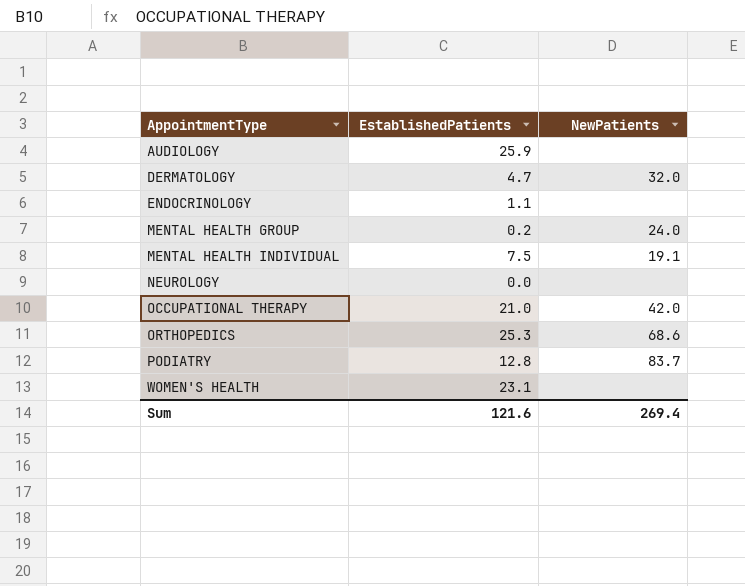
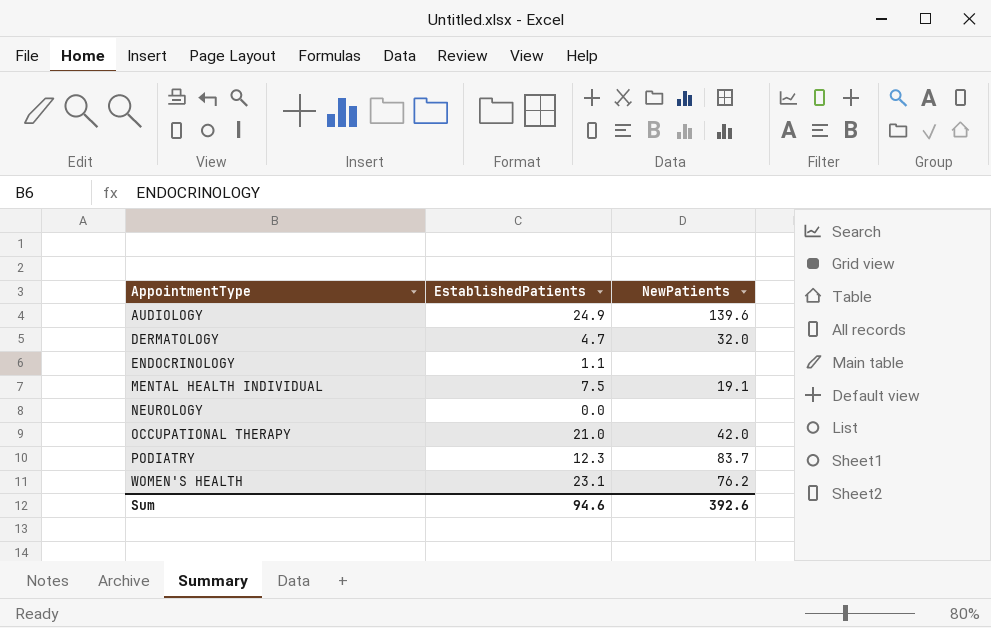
row MENTAL HEALTH GROUP: 0.2 | 24.0 -> none
row ORTHOPEDICS: 25.3 | 68.6 -> none
AUDIOLOGY | EstablishedPatients: 25.9 -> 24.9
AUDIOLOGY | NewPatients: none -> 139.6
PODIATRY | EstablishedPatients: 12.8 -> 12.3
WOMEN'S HEALTH | NewPatients: none -> 76.2
Sum | EstablishedPatients: 121.6 -> 94.6
Sum | NewPatients: 269.4 -> 392.6

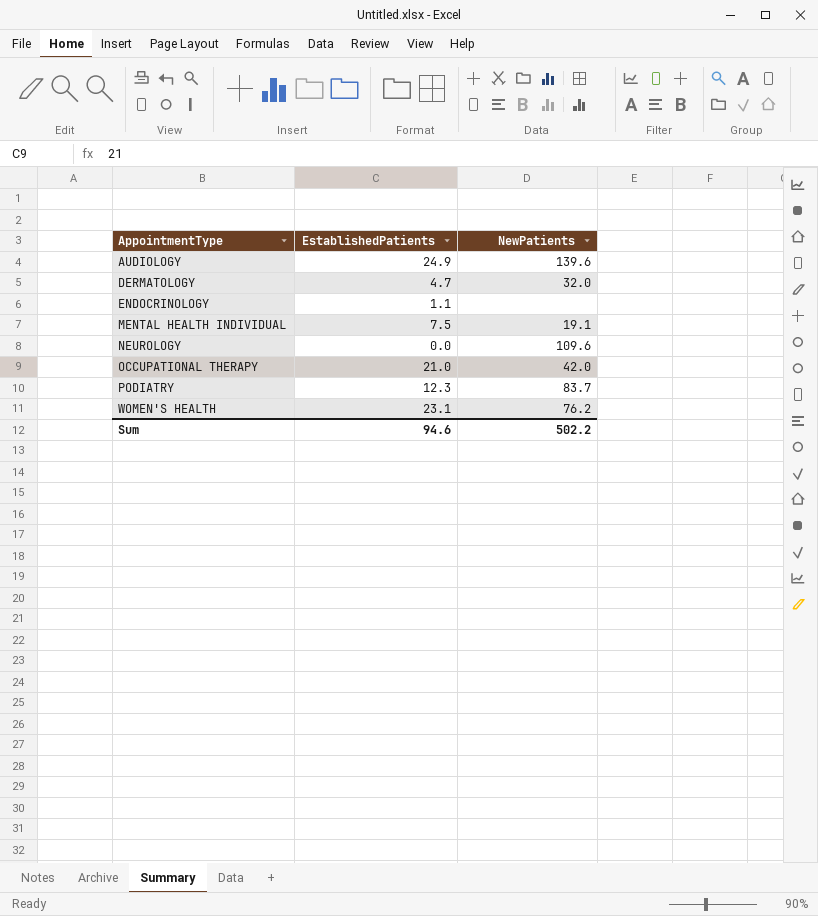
NEUROLOGY | NewPatients: none -> 109.6
Sum | NewPatients: 392.6 -> 502.2

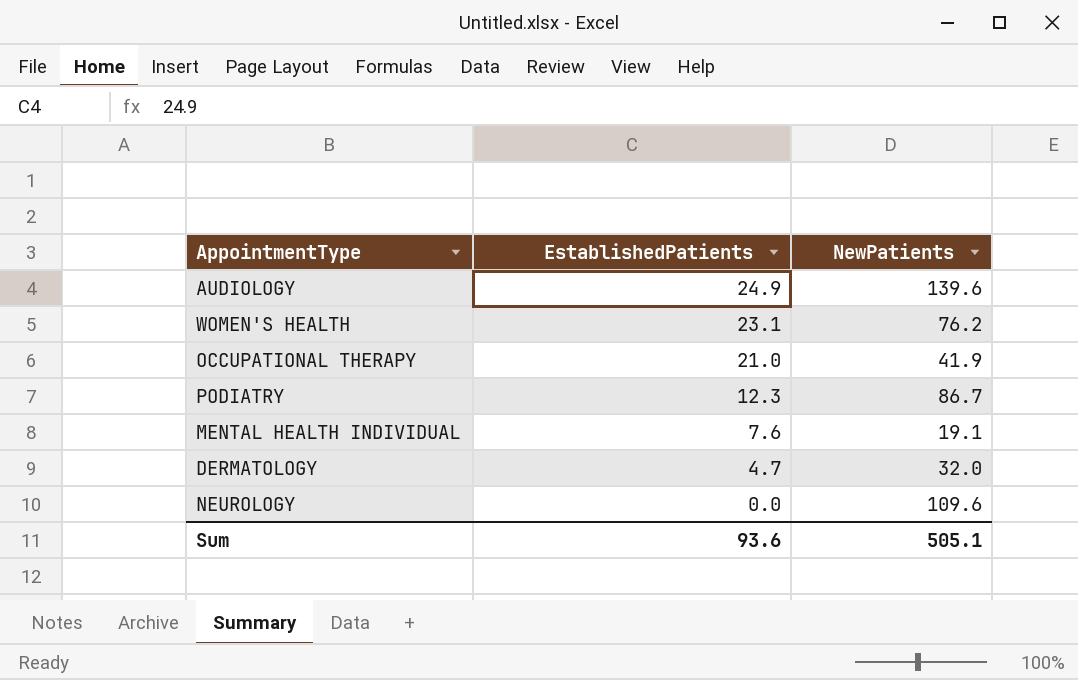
row order: AppointmentType ascending -> EstablishedPatients descending
row ENDOCRINOLOGY: 1.1 | none -> none
OCCUPATIONAL THERAPY | NewPatients: 42.0 -> 41.9
PODIATRY | NewPatients: 83.7 -> 86.7
MENTAL HEALTH INDIVIDUAL | EstablishedPatients: 7.5 -> 7.6
Sum | EstablishedPatients: 94.6 -> 93.6
Sum | NewPatients: 502.2 -> 505.1

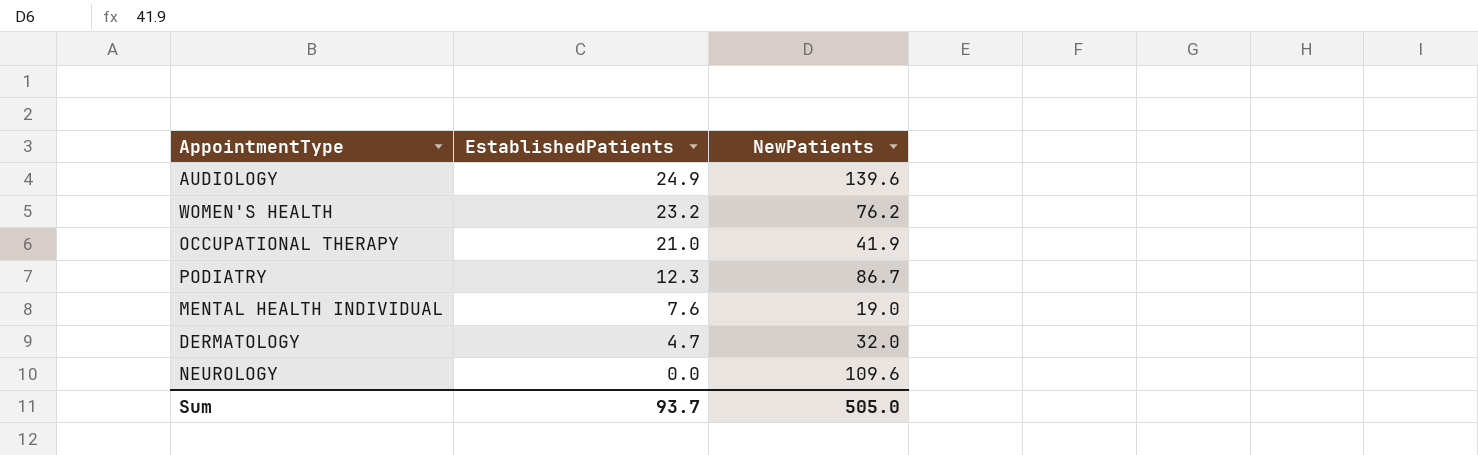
WOMEN'S HEALTH | EstablishedPatients: 23.1 -> 23.2
MENTAL HEALTH INDIVIDUAL | NewPatients: 19.1 -> 19.0
Sum | EstablishedPatients: 93.6 -> 93.7
Sum | NewPatients: 505.1 -> 505.0

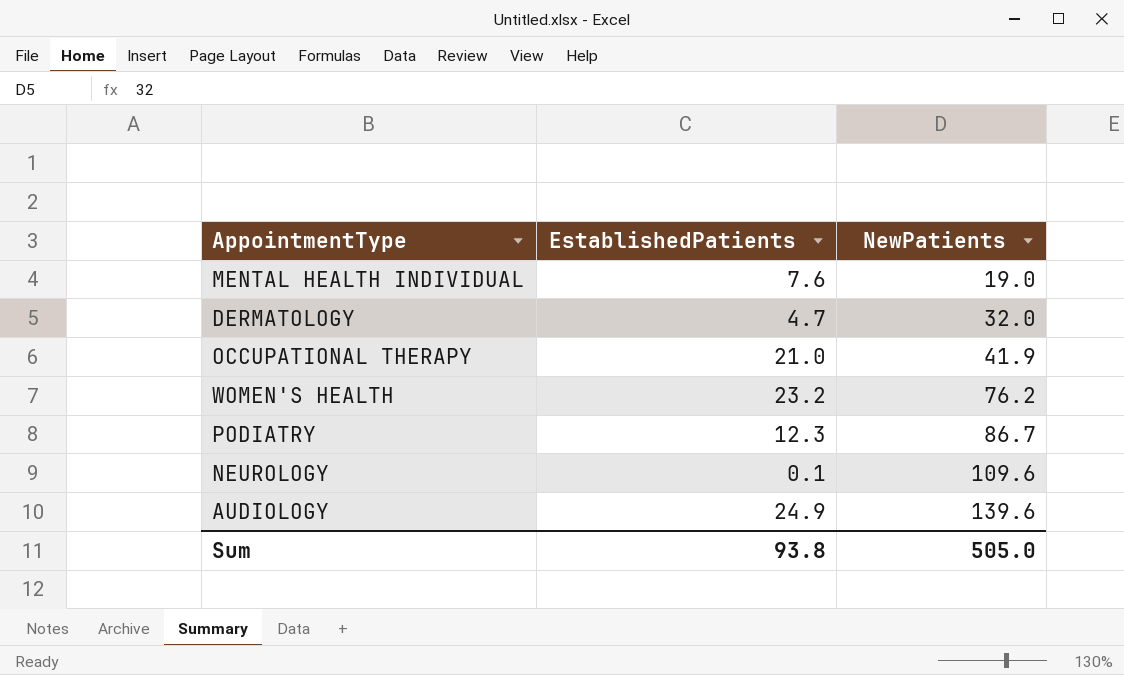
row order: EstablishedPatients descending -> NewPatients ascending
NEUROLOGY | EstablishedPatients: 0.0 -> 0.1
Sum | EstablishedPatients: 93.7 -> 93.8

